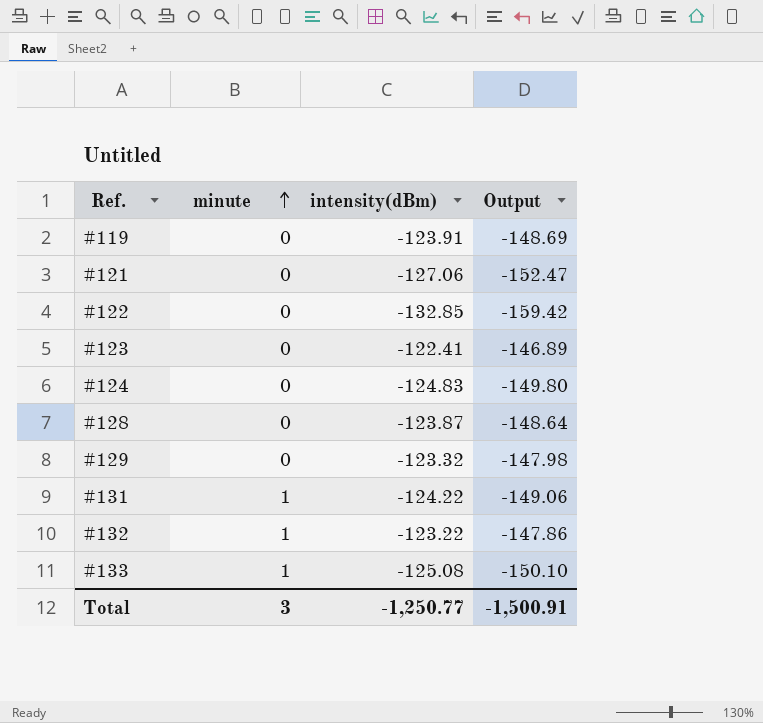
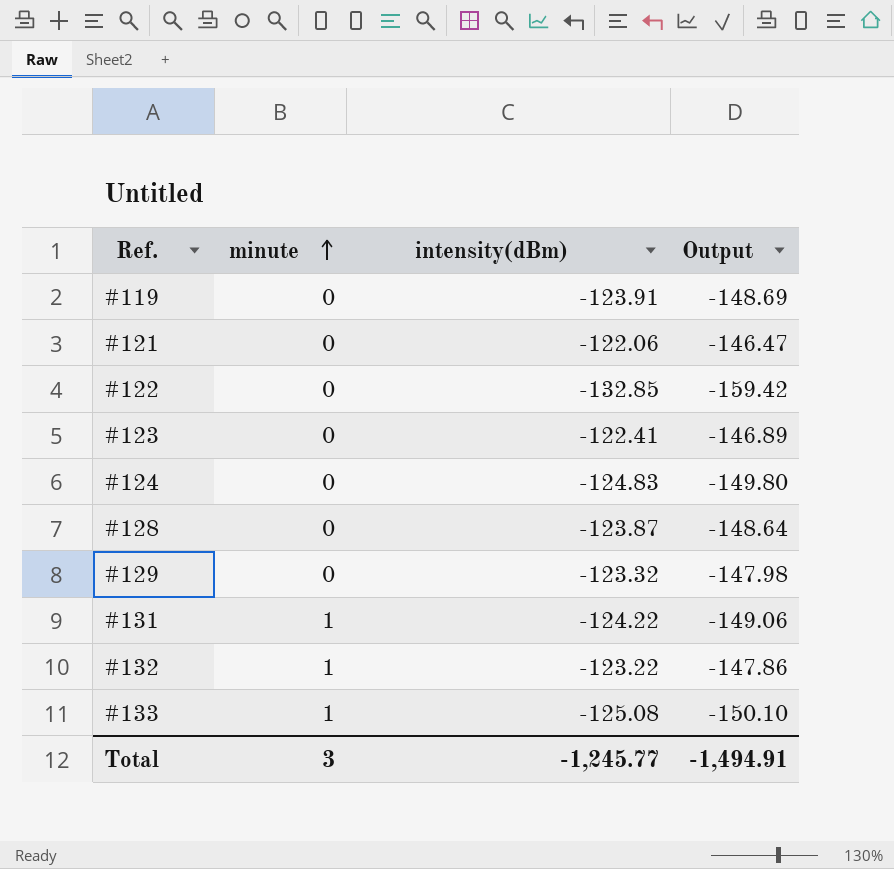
#121 | intensity(dBm): -127.06 -> -122.06
#121 | Output: -152.47 -> -146.47
Total | intensity(dBm): -1,250.77 -> -1,245.77
Total | Output: -1,500.91 -> -1,494.91

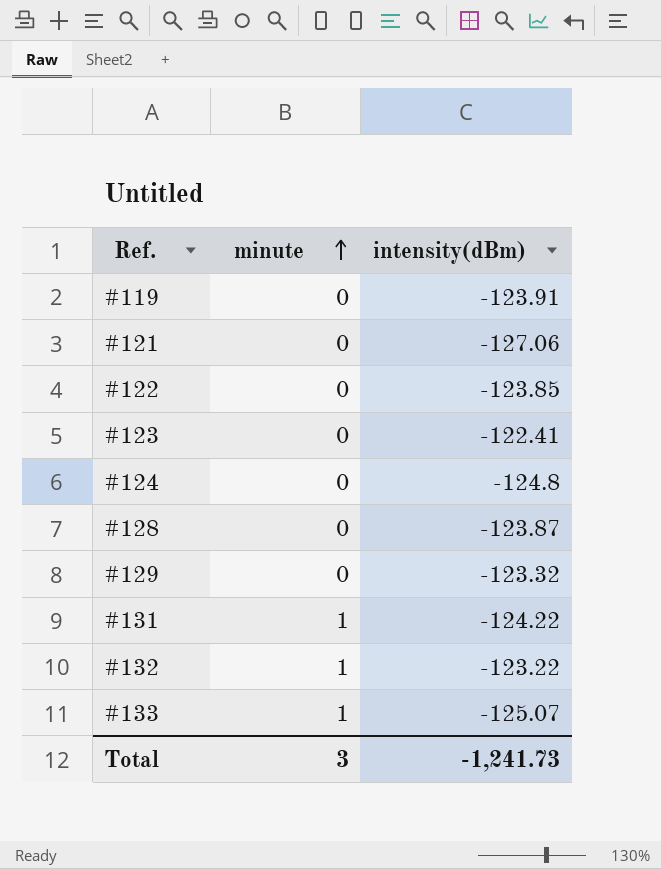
column Output | formula: [intensity(dBm)] * 1.2 -> none
#121 | intensity(dBm): -122.06 -> -127.06
#122 | intensity(dBm): -132.85 -> -123.85
#124 | intensity(dBm): -124.83 -> -124.8
#133 | intensity(dBm): -125.08 -> -125.07
Total | intensity(dBm): -1,245.77 -> -1,241.73

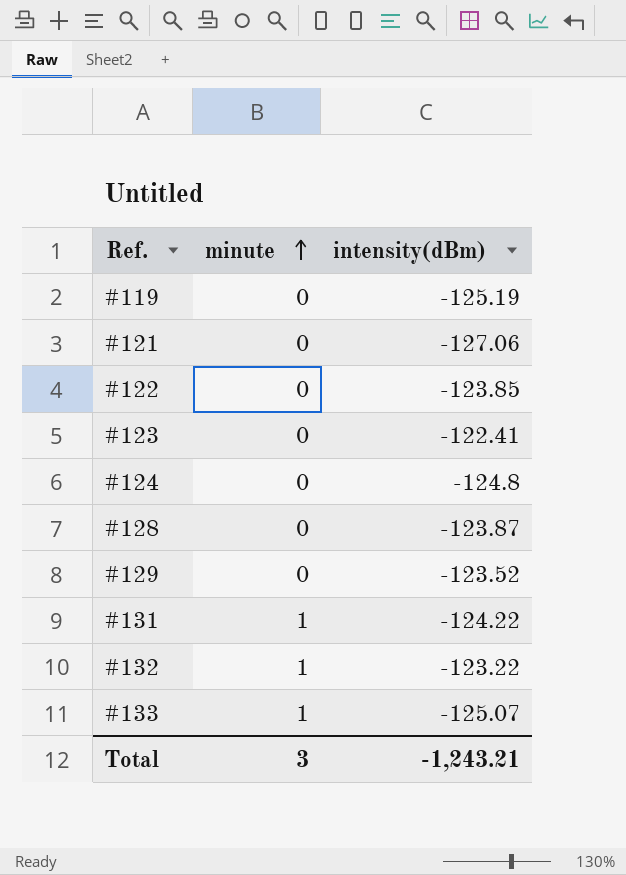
#119 | intensity(dBm): -123.91 -> -125.19
#129 | intensity(dBm): -123.32 -> -123.52
Total | intensity(dBm): -1,241.73 -> -1,243.21

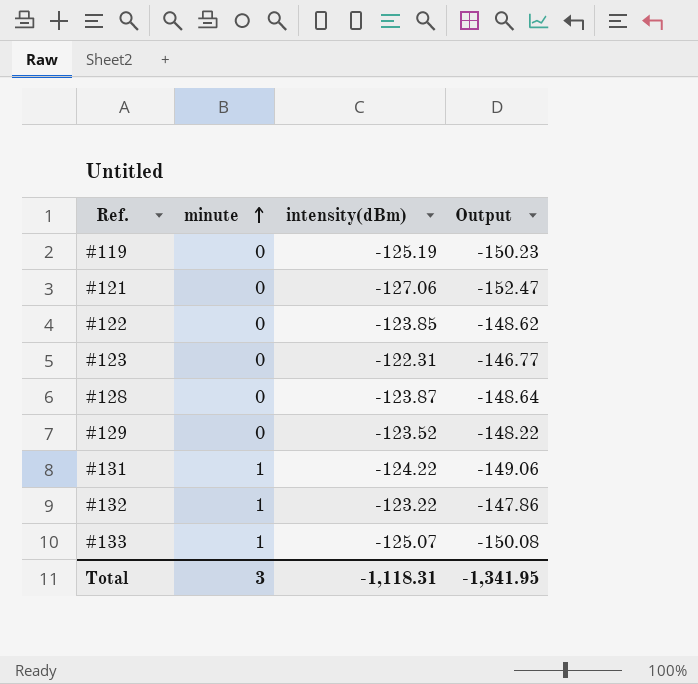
column Output | formula: none -> [intensity(dBm)] * 1.2
row #124: 0 | -124.8 -> none
#123 | intensity(dBm): -122.41 -> -122.31
Total | intensity(dBm): -1,243.21 -> -1,118.31

